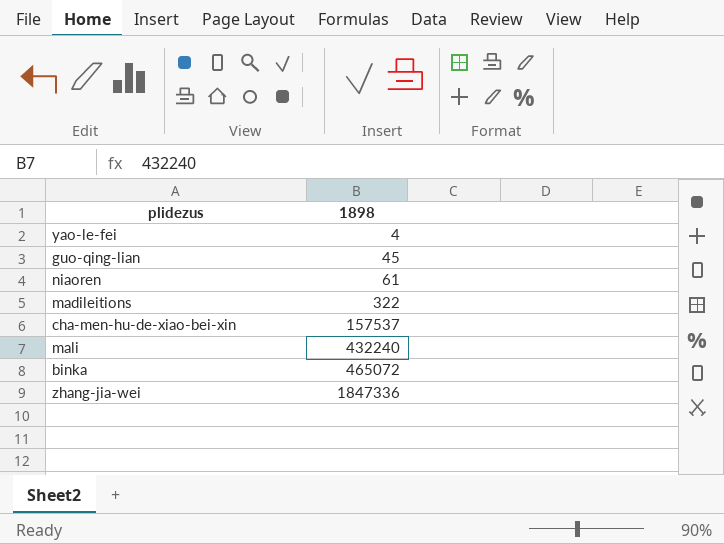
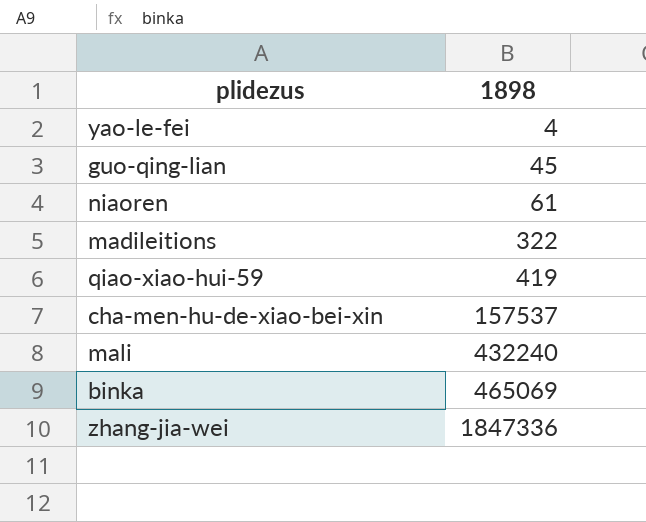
row qiao-xiao-hui-59: none -> 419
binka | 1898: 465072 -> 465069

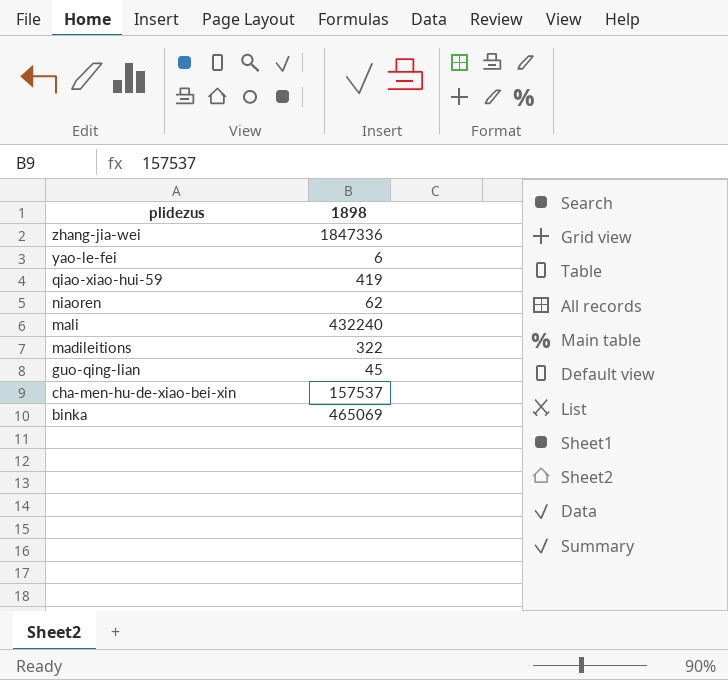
row order: 1898 ascending -> plidezus descending
yao-le-fei | 1898: 4 -> 6
niaoren | 1898: 61 -> 62

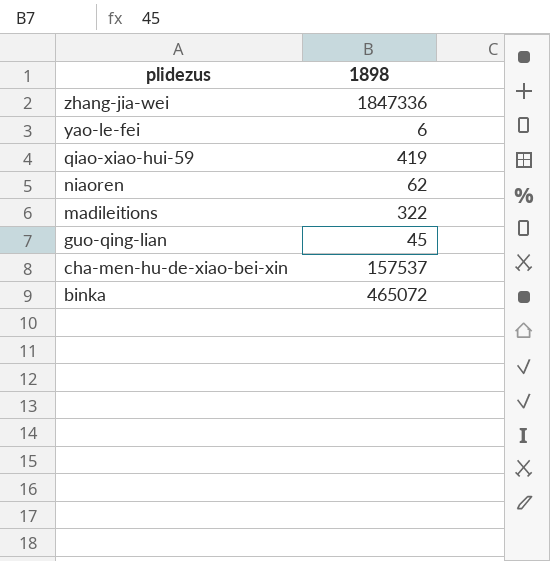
row mali: 432240 -> none
binka | 1898: 465069 -> 465072

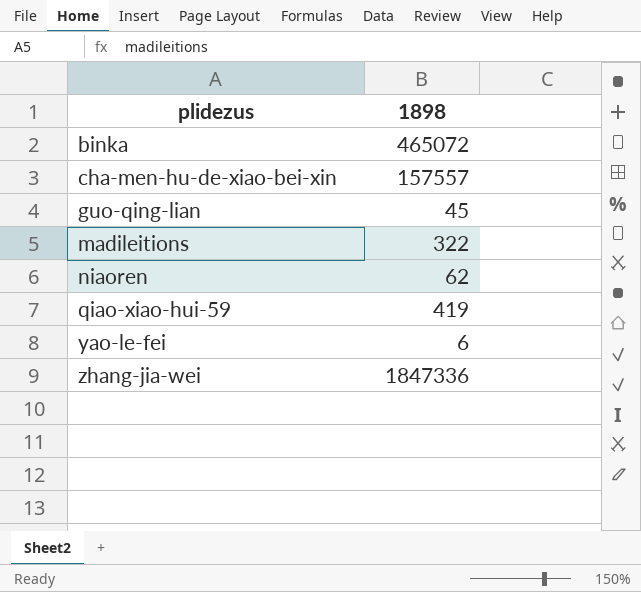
row order: plidezus descending -> plidezus ascending
cha-men-hu-de-xiao-bei-xin | 1898: 157537 -> 157557

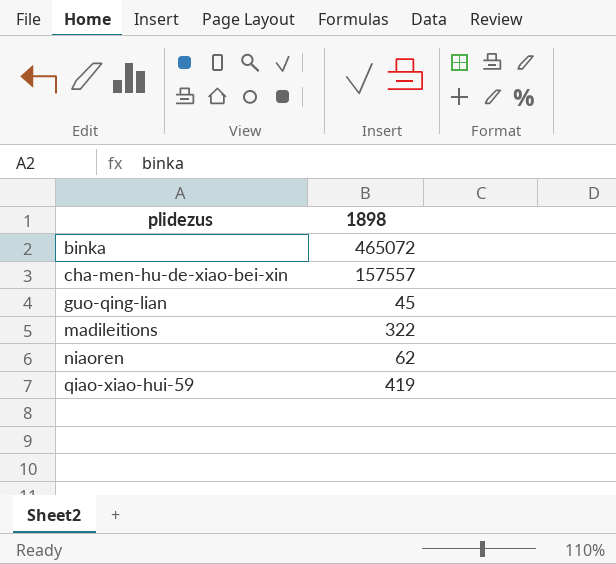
row yao-le-fei: 6 -> none
row zhang-jia-wei: 1847336 -> none

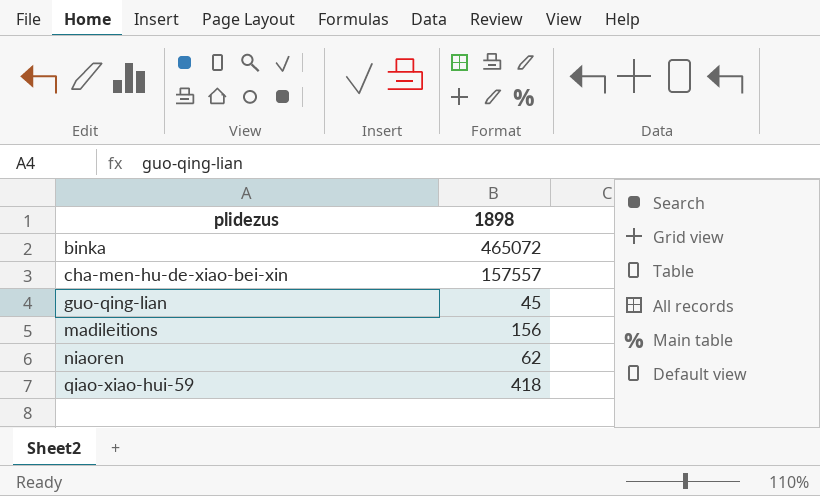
madileitions | 1898: 322 -> 156
qiao-xiao-hui-59 | 1898: 419 -> 418

